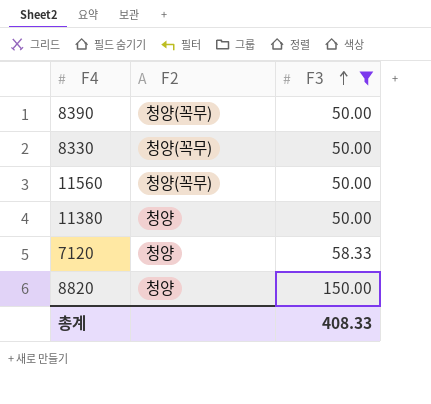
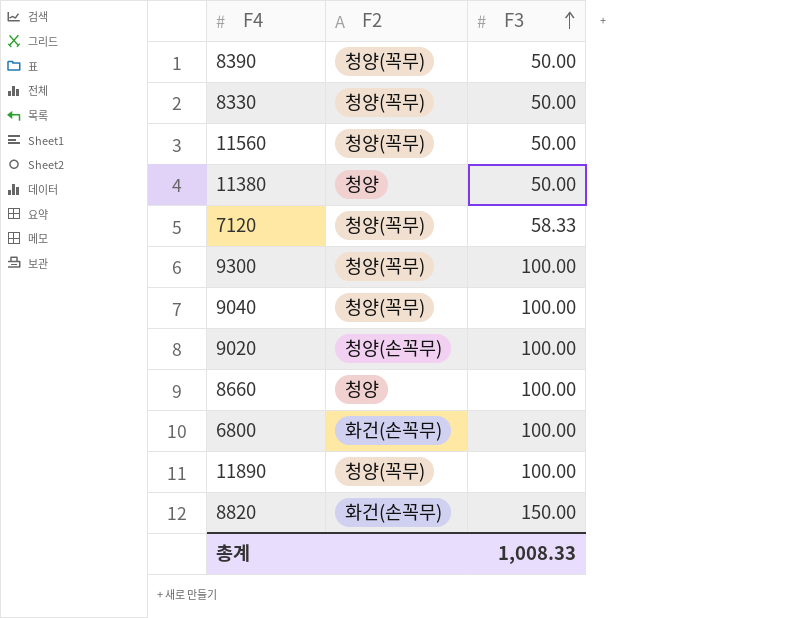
filter: F3 != 100.00 -> none
7120 | F2: 청양 -> 청양(꼭무)
8820 | F2: 청양 -> 화건(손꼭무)
총계 | F3: 408.33 -> 1,008.33

